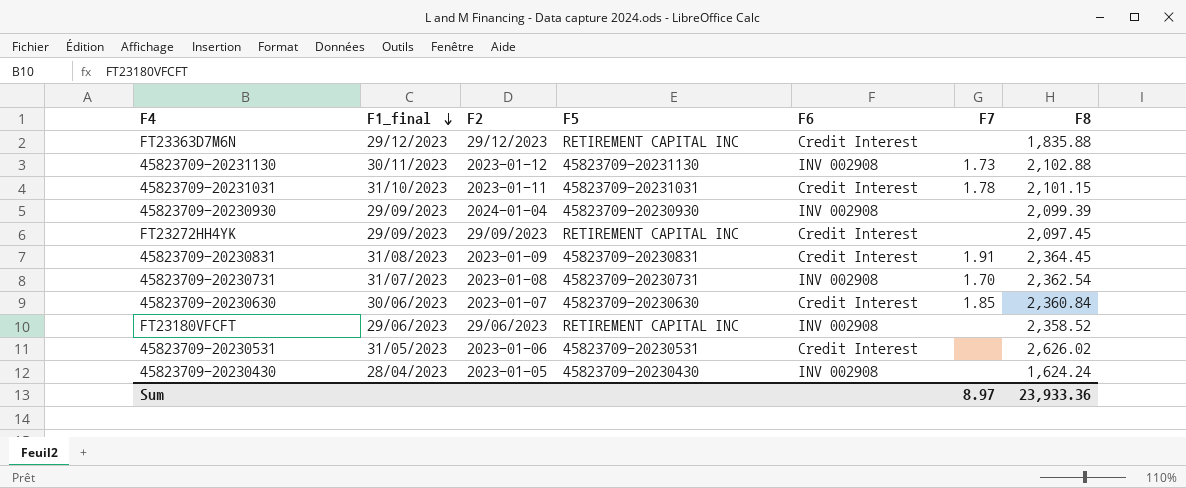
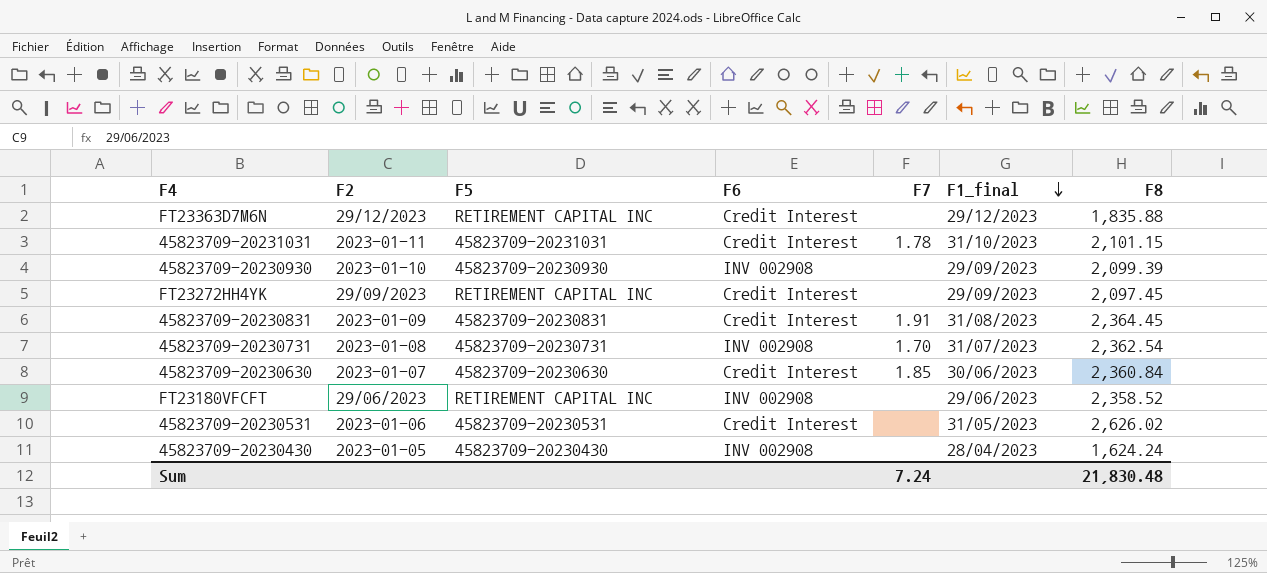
column F1_final | position: 2 -> 6
row 45823709-20231130: 30/11/2023 | 2023-01-12 | 45823709-20231130 | INV 002908 | 1.73 | 2,102.88 -> none
45823709-20230930 | F2: 2024-01-04 -> 2023-01-10
Sum | F7: 8.97 -> 7.24
Sum | F8: 23,933.36 -> 21,830.48

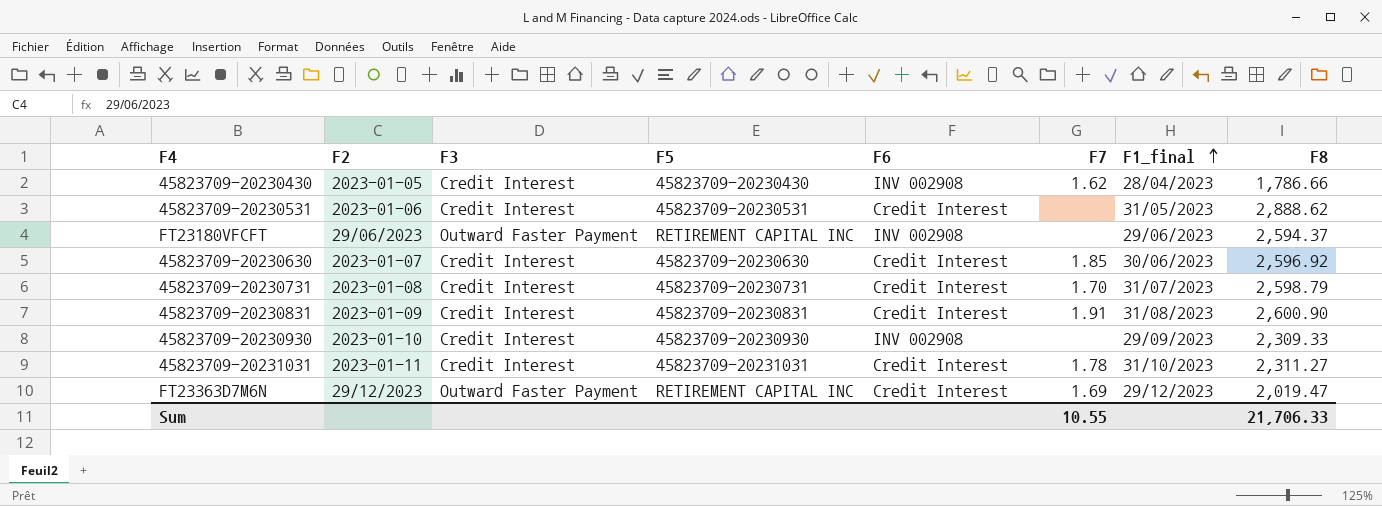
row order: F1_final descending -> F1_final ascending
column F3 | position: none -> 3
row FT23272HH4YK: 29/09/2023 | RETIREMENT CAPITAL INC | Credit Interest | none | 29/09/2023 | 2,097.45 -> none
45823709-20230430 | F7: none -> 1.62
45823709-20230430 | F8: 1,624.24 -> 1,786.66
45823709-20230531 | F8: 2,626.02 -> 2,888.62
FT23180VFCFT | F8: 2,358.52 -> 2,594.37
45823709-20230630 | F8: 2,360.84 -> 2,596.92
45823709-20230731 | F6: INV 002908 -> Credit Interest
45823709-20230731 | F8: 2,362.54 -> 2,598.79
45823709-20230831 | F8: 2,364.45 -> 2,600.90
45823709-20230930 | F8: 2,099.39 -> 2,309.33
45823709-20231031 | F8: 2,101.15 -> 2,311.27
FT23363D7M6N | F7: none -> 1.69
FT23363D7M6N | F8: 1,835.88 -> 2,019.47
Sum | F7: 7.24 -> 10.55
Sum | F8: 21,830.48 -> 21,706.33

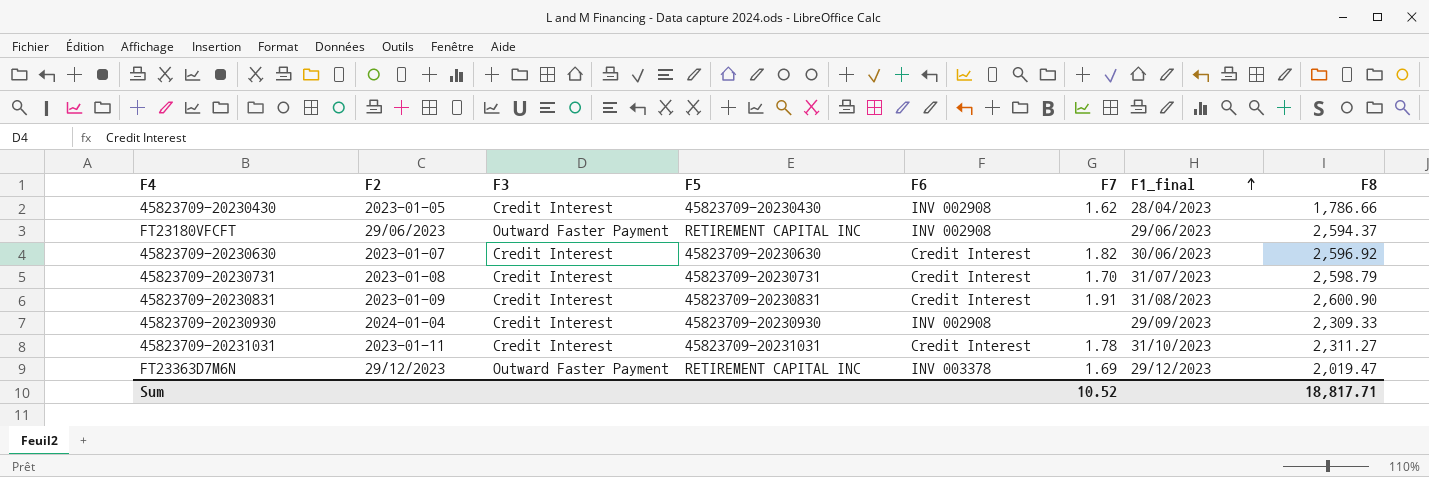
row 45823709-20230531: 2023-01-06 | Credit Interest | 45823709-20230531 | Credit Interest | none | 31/05/2023 | 2,888.62 -> none
45823709-20230630 | F7: 1.85 -> 1.82
45823709-20230930 | F2: 2023-01-10 -> 2024-01-04
FT23363D7M6N | F6: Credit Interest -> INV 003378
Sum | F7: 10.55 -> 10.52
Sum | F8: 21,706.33 -> 18,817.71

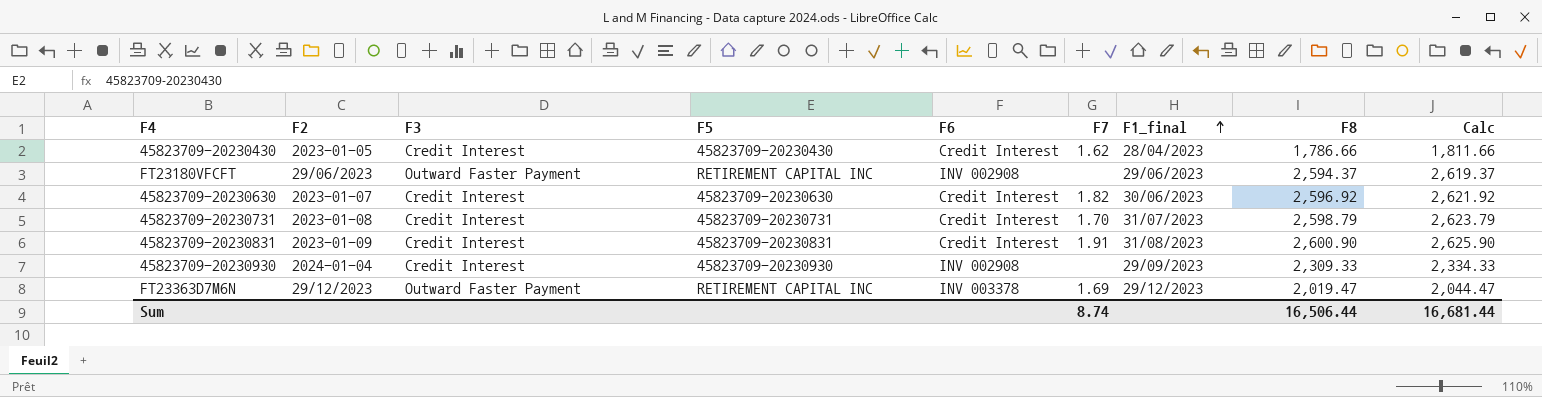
column Calc | formula: none -> [F8] + 25
row 45823709-20231031: 2023-01-11 | Credit Interest | 45823709-20231031 | Credit Interest | 1.78 | 31/10/2023 | 2,311.27 -> none
45823709-20230430 | F6: INV 002908 -> Credit Interest
Sum | F7: 10.52 -> 8.74
Sum | F8: 18,817.71 -> 16,506.44

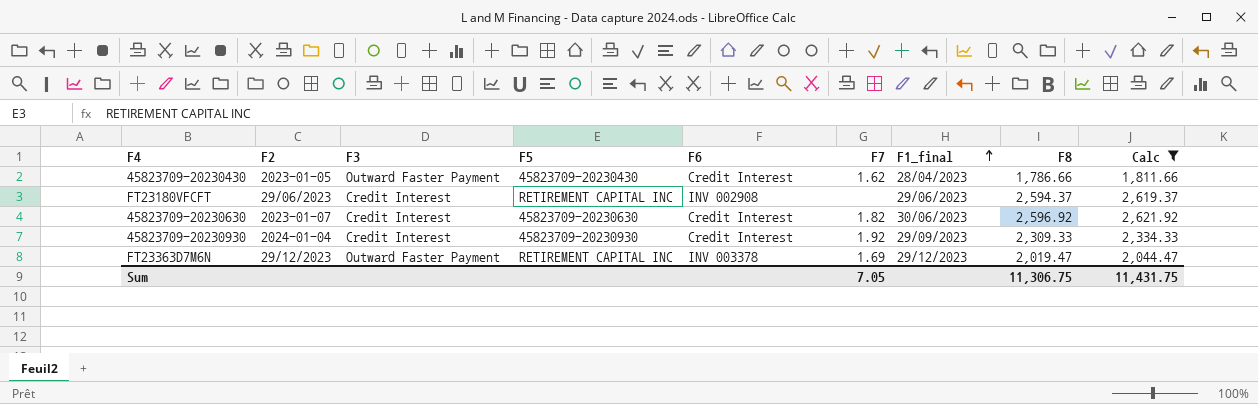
filter: none -> Calc <= 2,621.92
45823709-20230430 | F3: Credit Interest -> Outward Faster Payment
FT23180VFCFT | F3: Outward Faster Payment -> Credit Interest
45823709-20230930 | F6: INV 002908 -> Credit Interest
45823709-20230930 | F7: none -> 1.92
Sum | F7: 8.74 -> 7.05
Sum | F8: 16,506.44 -> 11,306.75
Sum | Calc: 16,681.44 -> 11,431.75

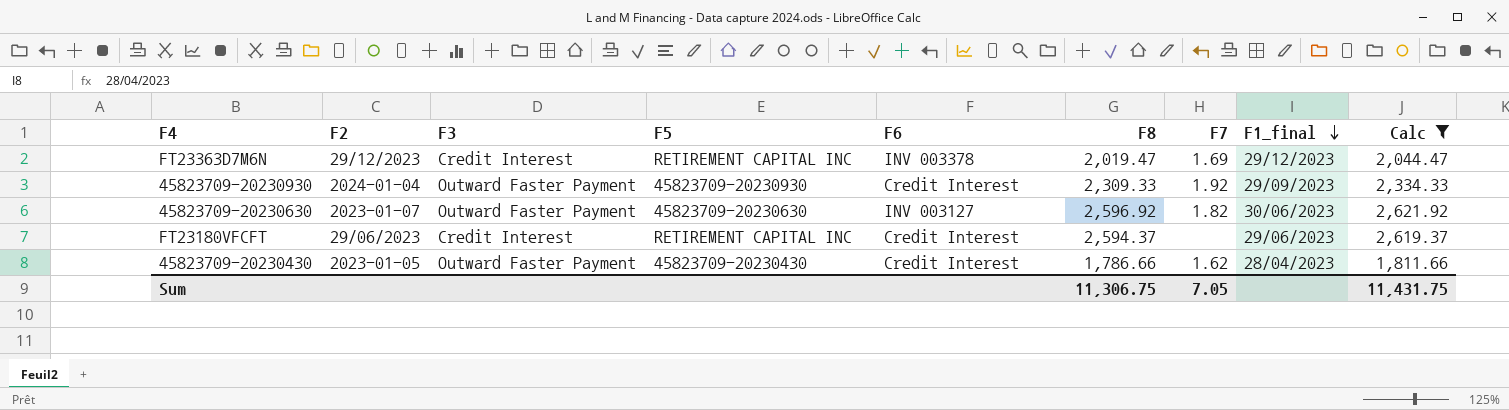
row order: F1_final ascending -> F1_final descending
column F8 | position: 8 -> 6
FT23363D7M6N | F3: Outward Faster Payment -> Credit Interest
45823709-20230930 | F3: Credit Interest -> Outward Faster Payment
45823709-20230630 | F3: Credit Interest -> Outward Faster Payment
45823709-20230630 | F6: Credit Interest -> INV 003127
FT23180VFCFT | F6: INV 002908 -> Credit Interest

